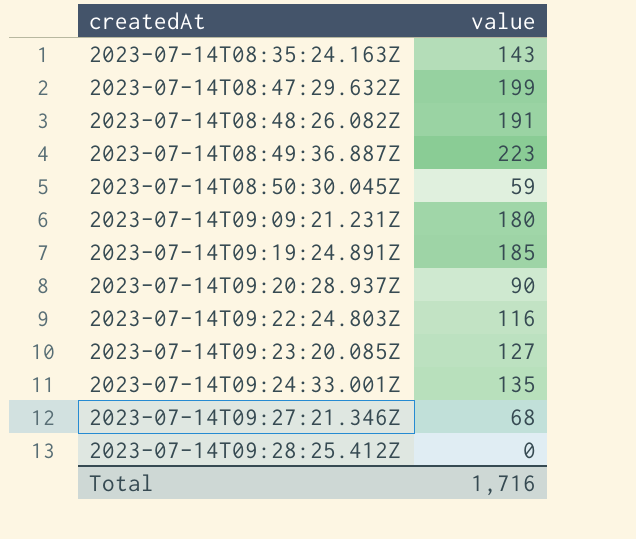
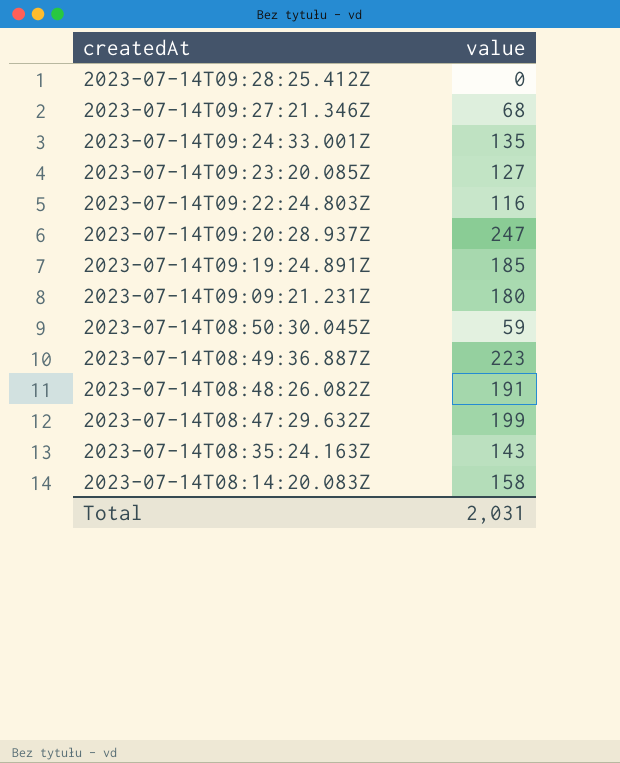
row order: createdAt ascending -> createdAt descending
2023-07-14T09:20:28.937Z | value: 90 -> 247
row 2023-07-14T08:14:20.083Z: none -> 158
Total | value: 1,716 -> 2,031

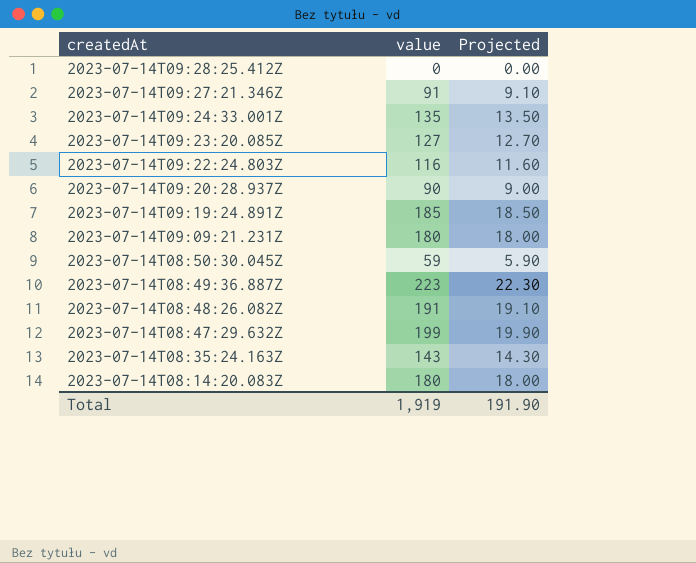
column Projected | formula: none -> [value] * 0.1
2023-07-14T09:27:21.346Z | value: 68 -> 91
2023-07-14T09:20:28.937Z | value: 247 -> 90
2023-07-14T08:14:20.083Z | value: 158 -> 180
Total | value: 2,031 -> 1,919

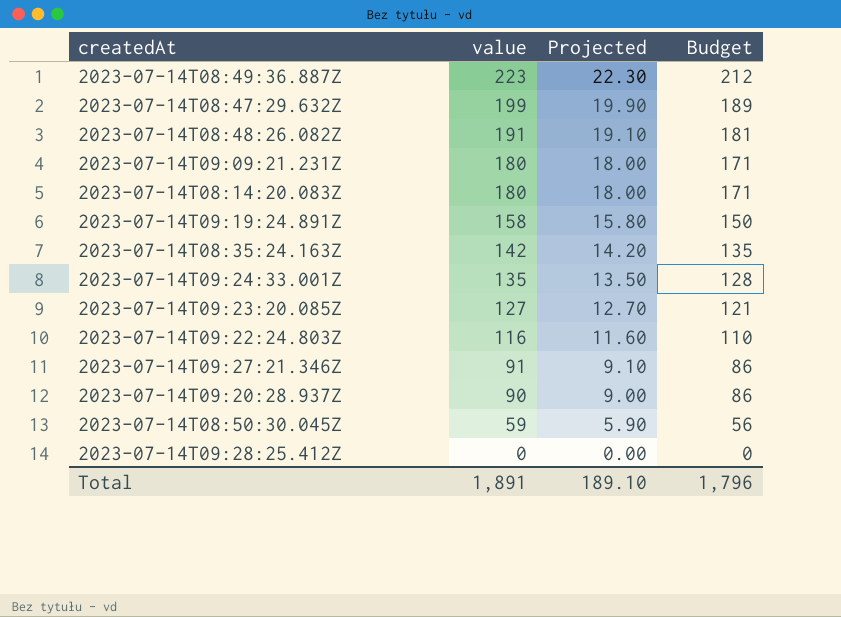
row order: createdAt descending -> value descending
column Budget | formula: none -> [value] * 0.95
2023-07-14T09:19:24.891Z | value: 185 -> 158
2023-07-14T09:19:24.891Z | Projected: 18.50 -> 15.80
2023-07-14T08:35:24.163Z | value: 143 -> 142
2023-07-14T08:35:24.163Z | Projected: 14.30 -> 14.20
Total | value: 1,919 -> 1,891
Total | Projected: 191.90 -> 189.10

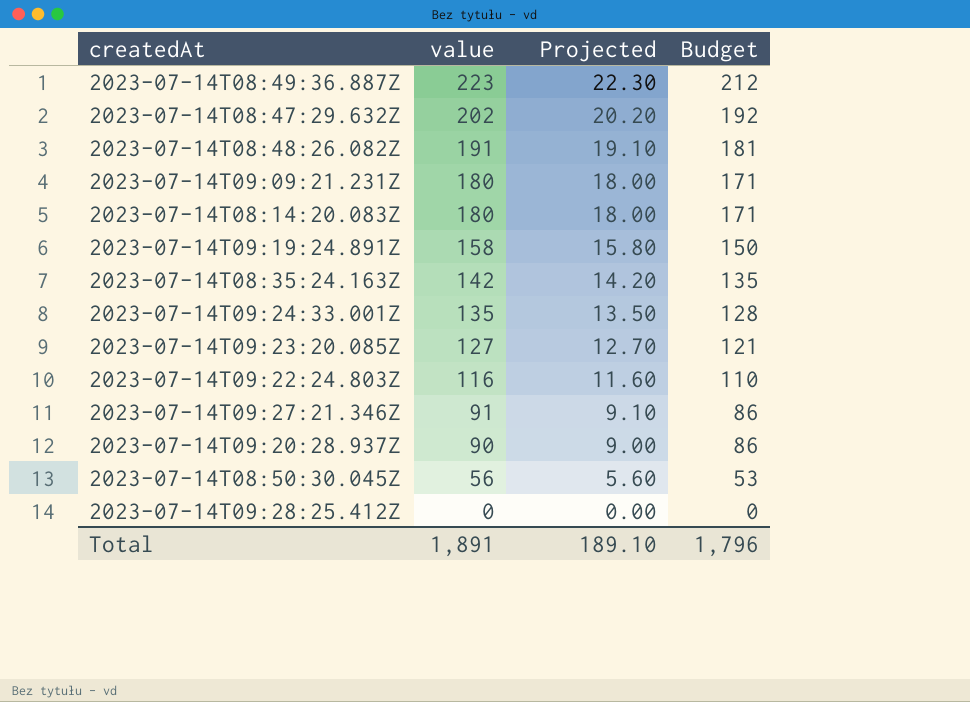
2023-07-14T08:47:29.632Z | value: 199 -> 202
2023-07-14T08:47:29.632Z | Projected: 19.90 -> 20.20
2023-07-14T08:47:29.632Z | Budget: 189 -> 192
2023-07-14T08:50:30.045Z | value: 59 -> 56
2023-07-14T08:50:30.045Z | Projected: 5.90 -> 5.60
2023-07-14T08:50:30.045Z | Budget: 56 -> 53

